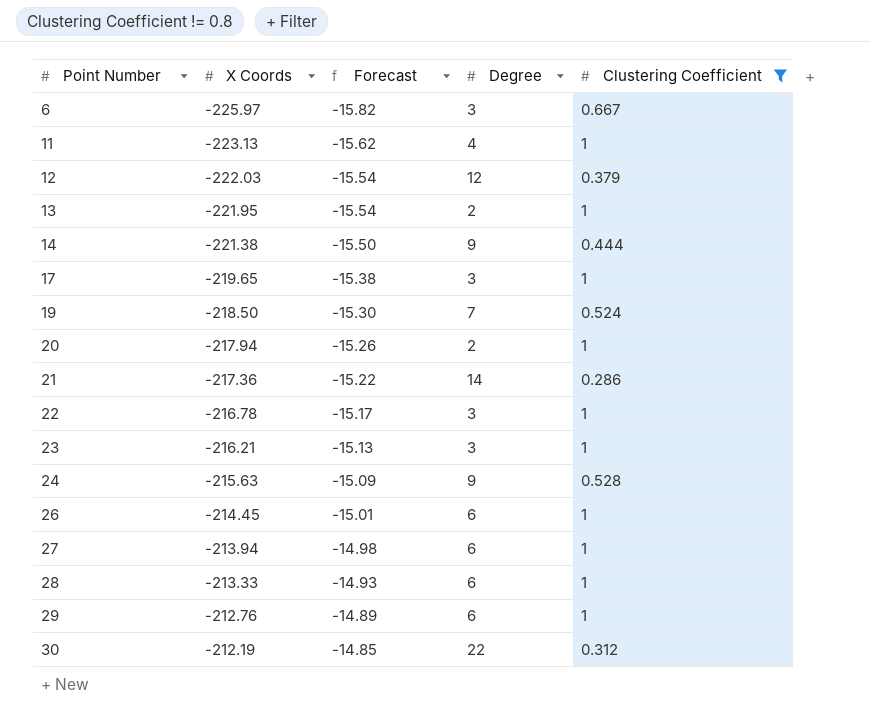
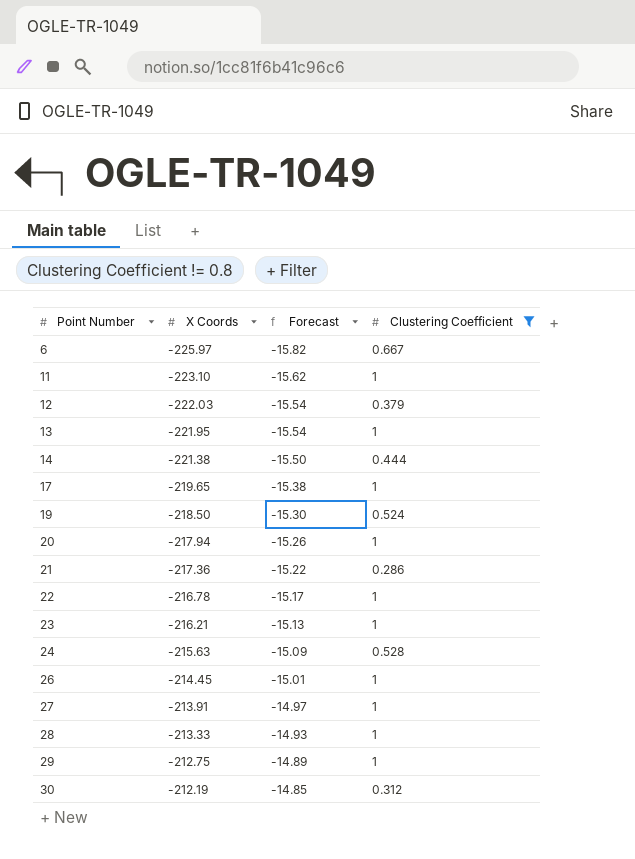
column Degree | position: 4 -> none
11 | X Coords: -223.13 -> -223.10
27 | X Coords: -213.94 -> -213.91
27 | Forecast: -14.98 -> -14.97
29 | X Coords: -212.76 -> -212.75

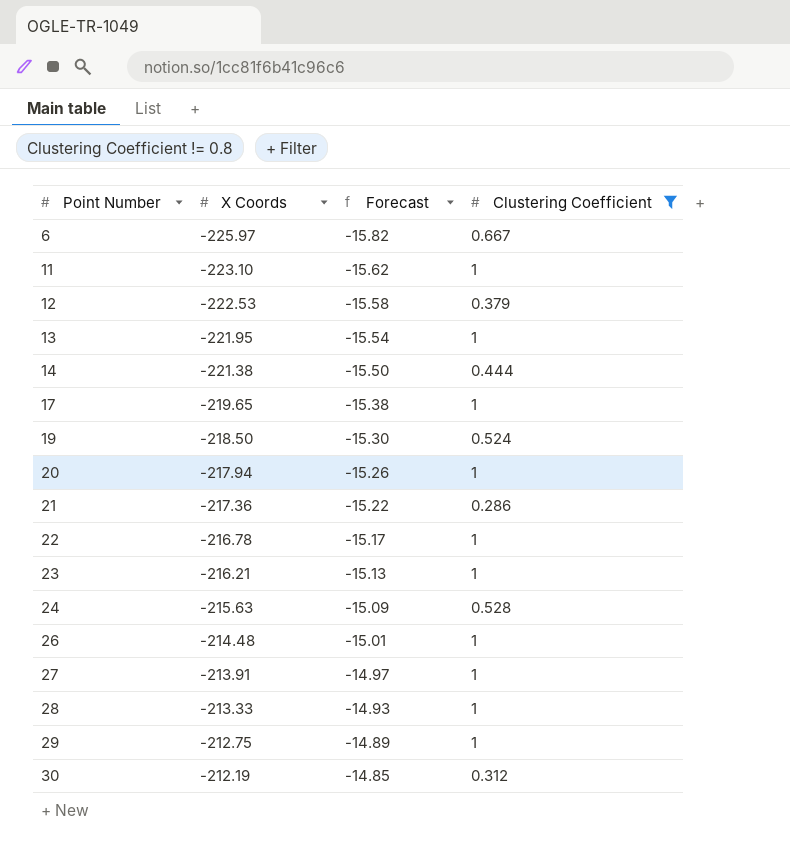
12 | X Coords: -222.03 -> -222.53
12 | Forecast: -15.54 -> -15.58
26 | X Coords: -214.45 -> -214.48

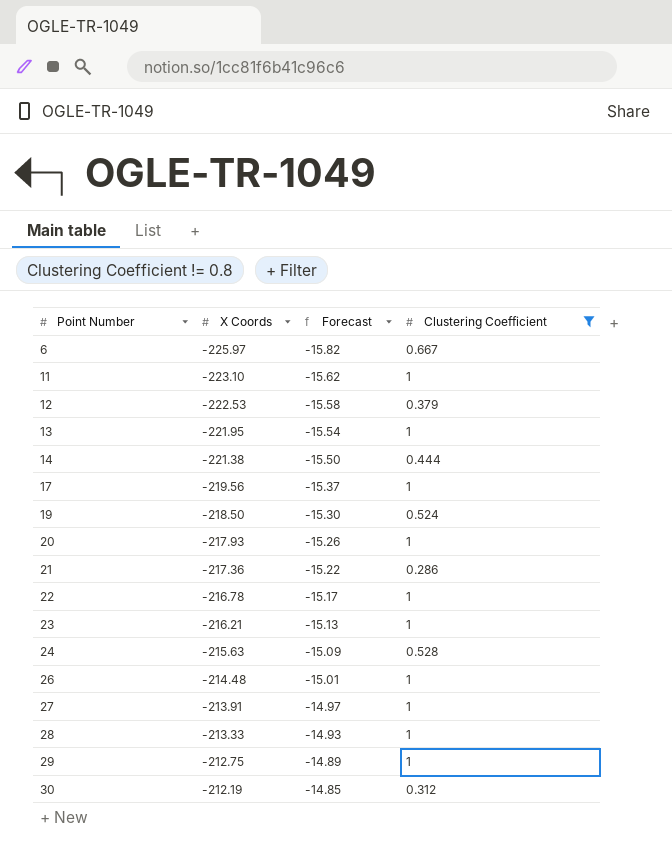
17 | X Coords: -219.65 -> -219.56
17 | Forecast: -15.38 -> -15.37
20 | X Coords: -217.94 -> -217.93

